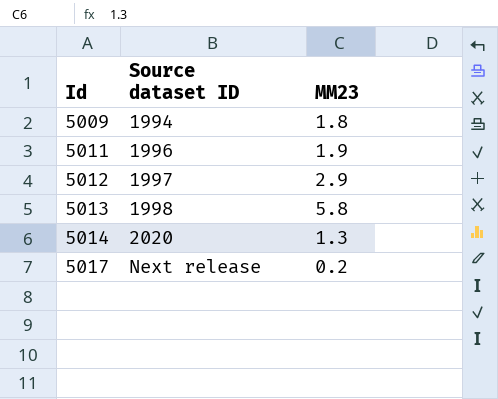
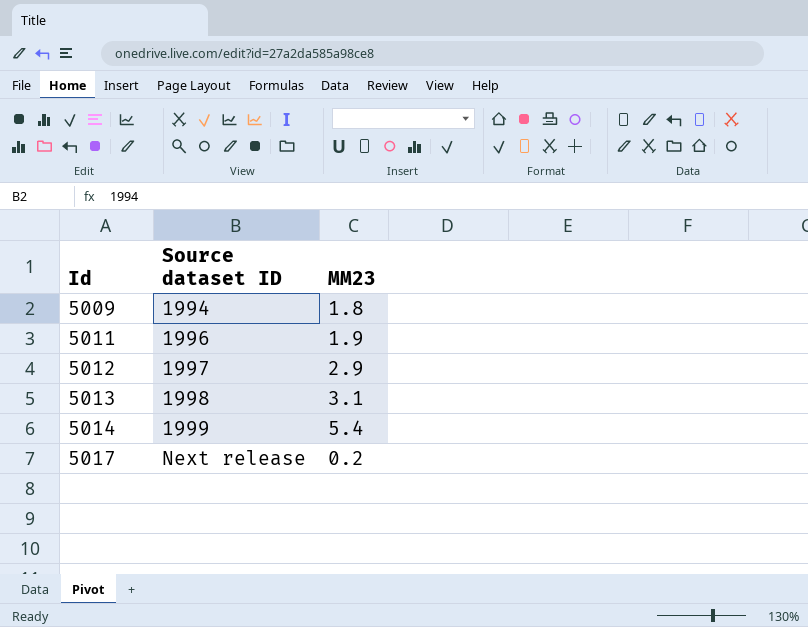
5013 | MM23: 5.8 -> 3.1
5014 | Source dataset ID: 2020 -> 1999
5014 | MM23: 1.3 -> 5.4

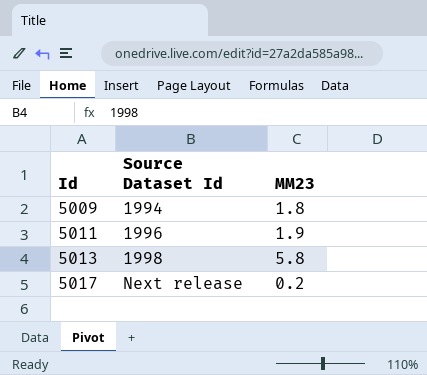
column name: Source dataset ID -> Source Dataset Id
row 5012: 1997 | 2.9 -> none
row 5014: 1999 | 5.4 -> none
5013 | MM23: 3.1 -> 5.8

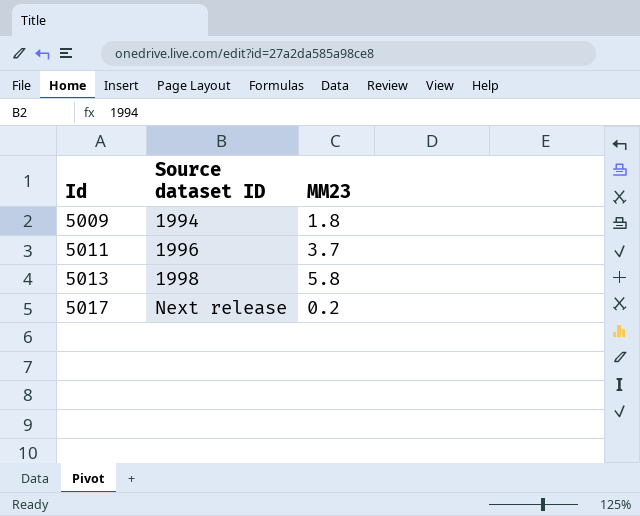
column name: Source Dataset Id -> Source dataset ID
5011 | MM23: 1.9 -> 3.7

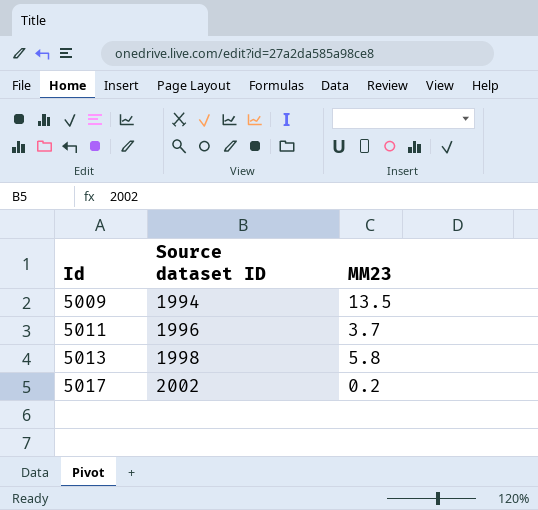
5009 | MM23: 1.8 -> 13.5
5017 | Source dataset ID: Next release -> 2002

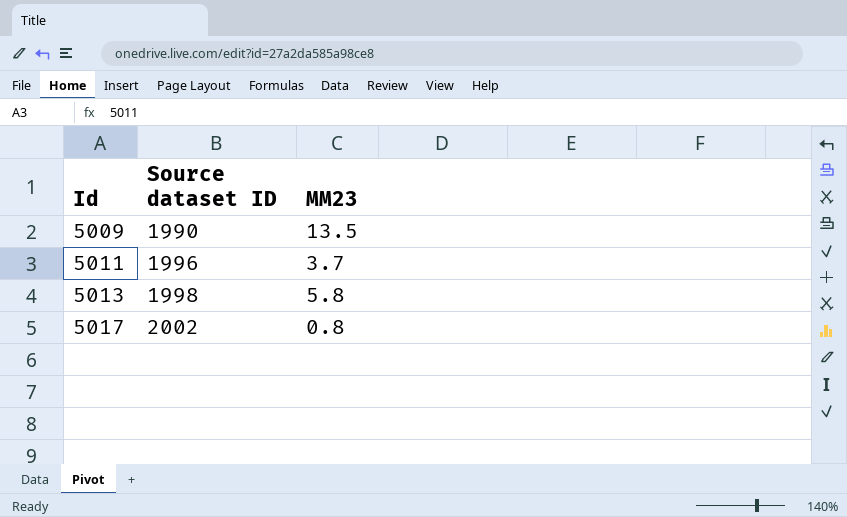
5009 | Source dataset ID: 1994 -> 1990
5017 | MM23: 0.2 -> 0.8

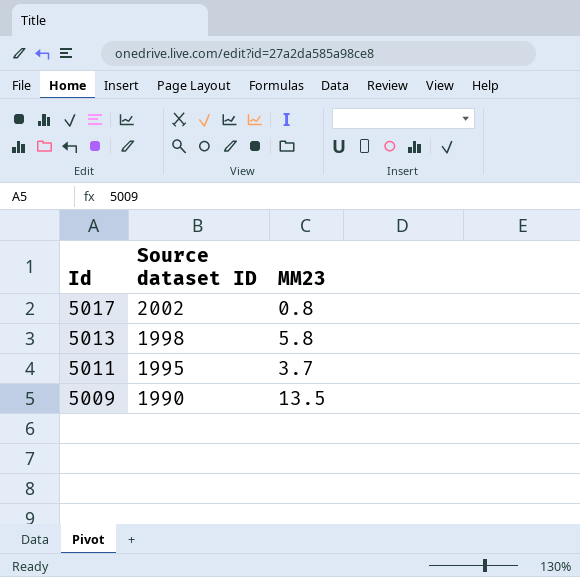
row order: Id ascending -> Id descending
5011 | Source dataset ID: 1996 -> 1995

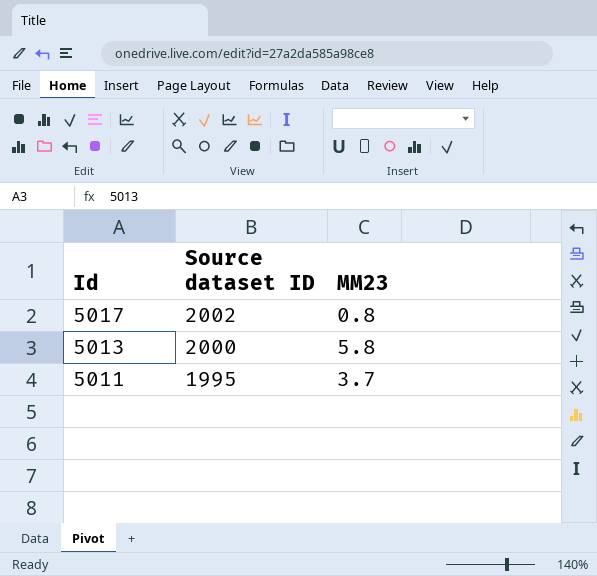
row 5009: 1990 | 13.5 -> none
5013 | Source dataset ID: 1998 -> 2000

